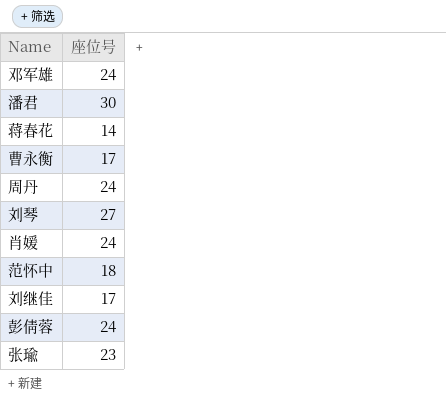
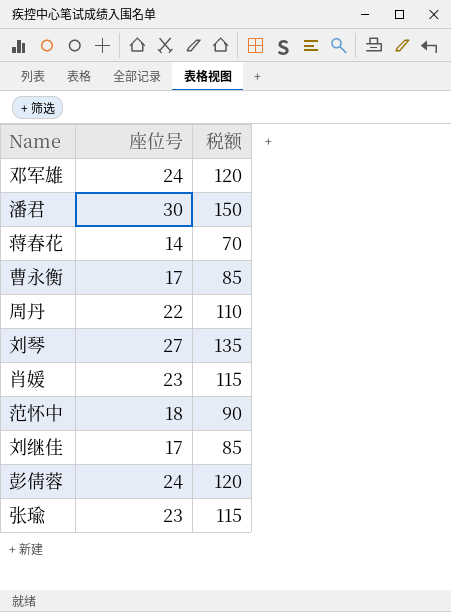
column 税额 | formula: none -> [座位号] * 5
周丹 | 座位号: 24 -> 22
肖媛 | 座位号: 24 -> 23

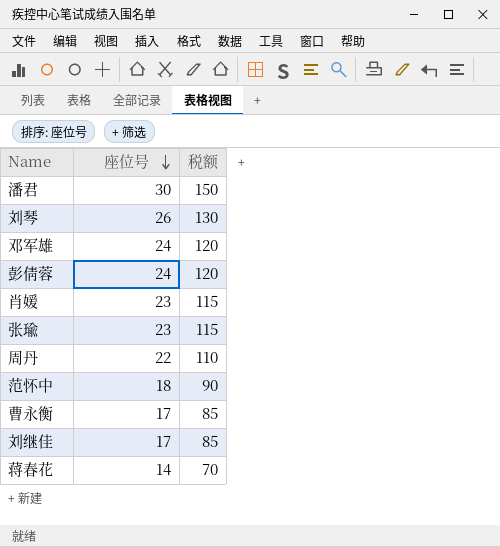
row order: none -> 座位号 descending
刘琴 | 座位号: 27 -> 26
刘琴 | 税额: 135 -> 130

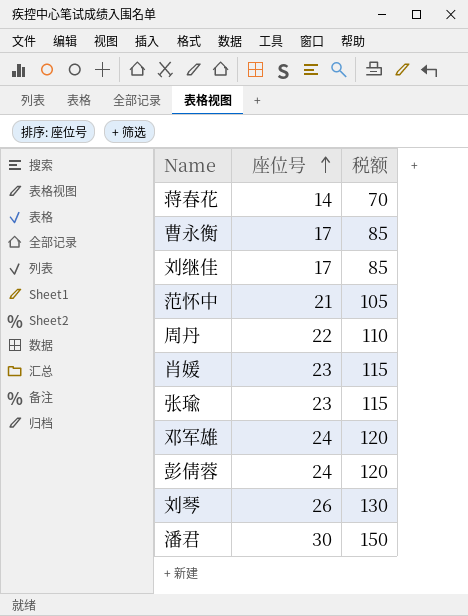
row order: 座位号 descending -> 座位号 ascending
范怀中 | 座位号: 18 -> 21
范怀中 | 税额: 90 -> 105

